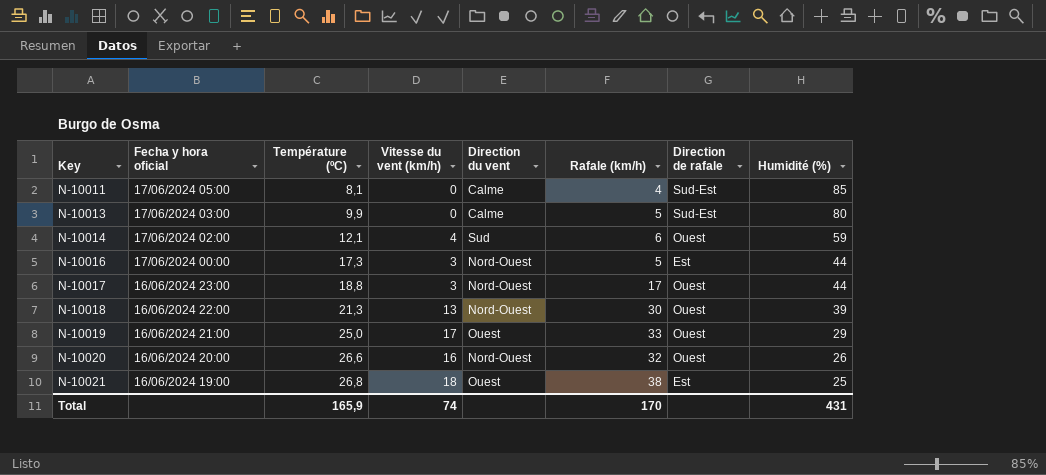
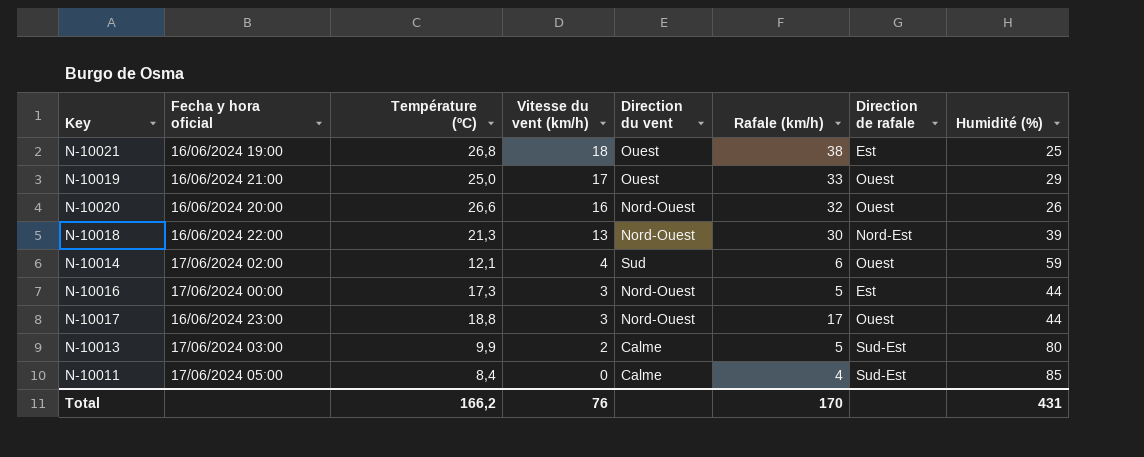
row order: Key ascending -> Vitesse du vent (km/h) descending
N-10018 | Direction de rafale: Ouest -> Nord-Est
N-10013 | Vitesse du vent (km/h): 0 -> 2
N-10011 | Température (ºC): 8,1 -> 8,4
Total | Température (ºC): 165,9 -> 166,2
Total | Vitesse du vent (km/h): 74 -> 76

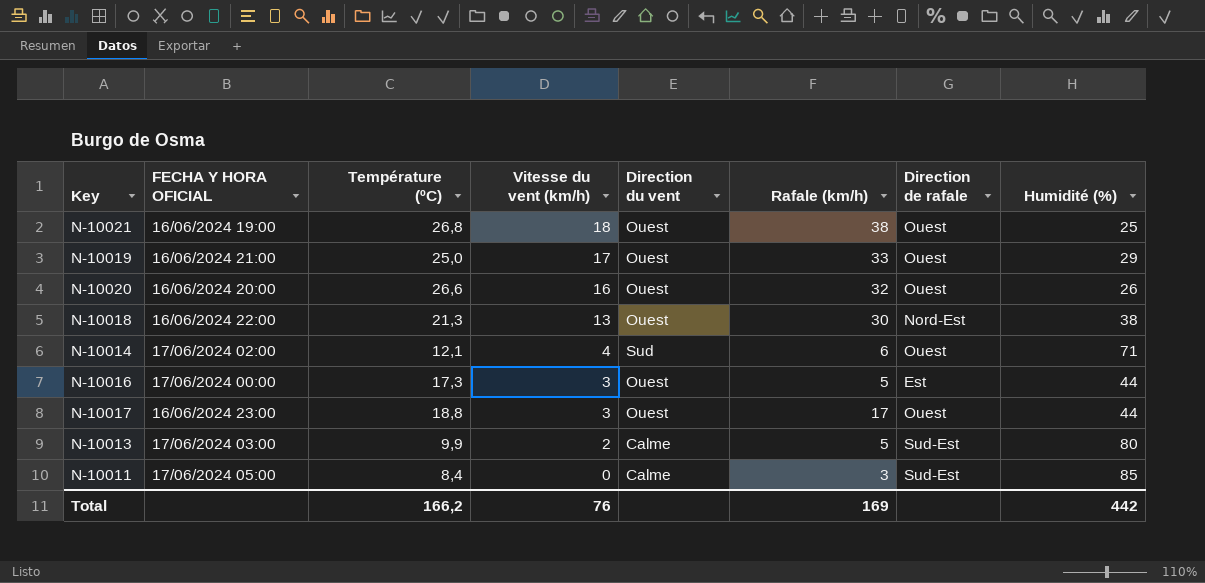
column name: Fecha y hora oficial -> FECHA Y HORA OFICIAL
N-10021 | Direction de rafale: Est -> Ouest
N-10020 | Direction du vent: Nord-Ouest -> Ouest
N-10018 | Direction du vent: Nord-Ouest -> Ouest
N-10018 | Humidité (%): 39 -> 38
N-10014 | Humidité (%): 59 -> 71
N-10016 | Direction du vent: Nord-Ouest -> Ouest
N-10017 | Direction du vent: Nord-Ouest -> Ouest
N-10011 | Rafale (km/h): 4 -> 3
Total | Rafale (km/h): 170 -> 169
Total | Humidité (%): 431 -> 442

